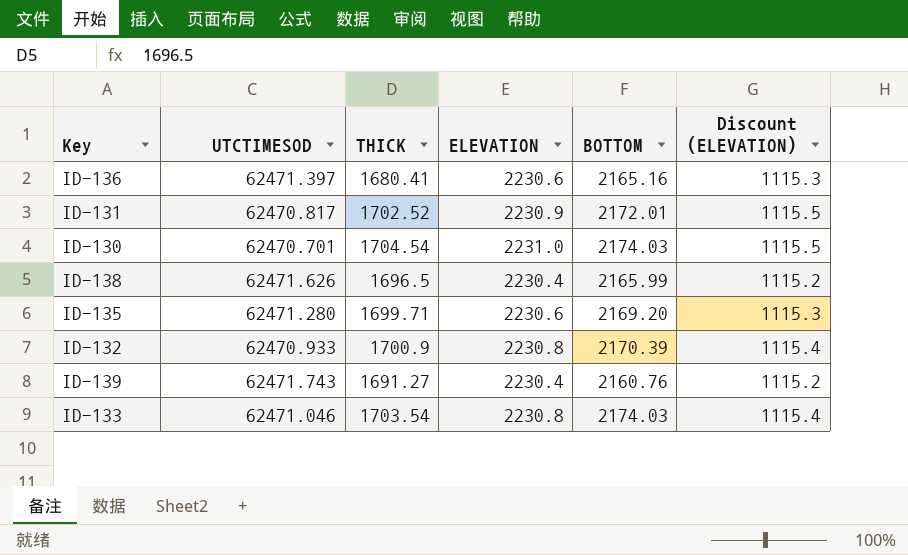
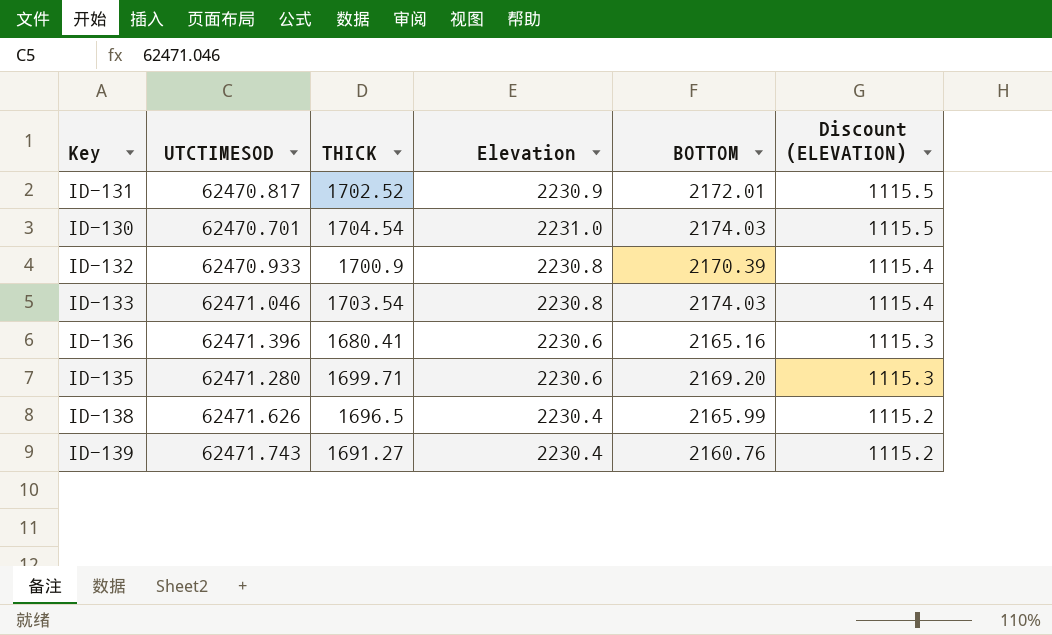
row order: none -> Discount (ELEVATION) descending
column name: ELEVATION -> Elevation
ID-136 | UTCTIMESOD: 62471.397 -> 62471.396

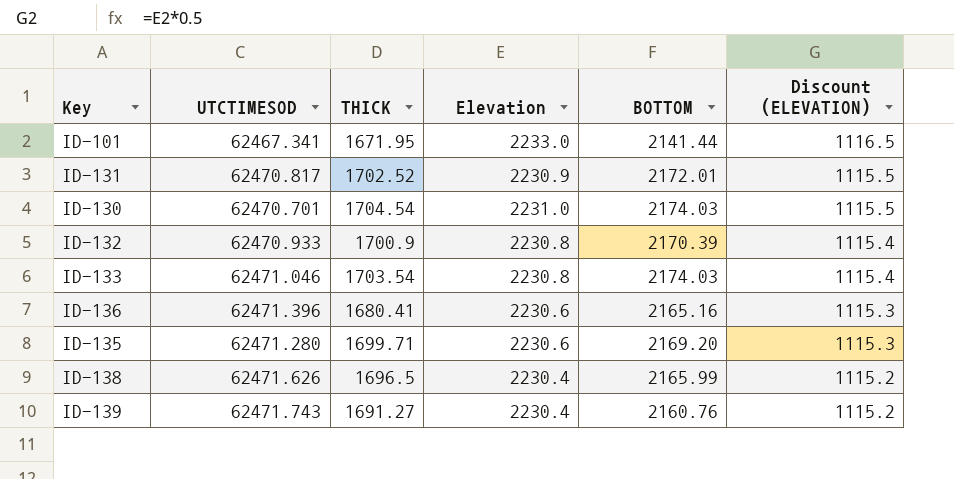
row ID-101: none -> 62467.341 | 1671.95 | 2233.0 | 2141.44 | 1116.5

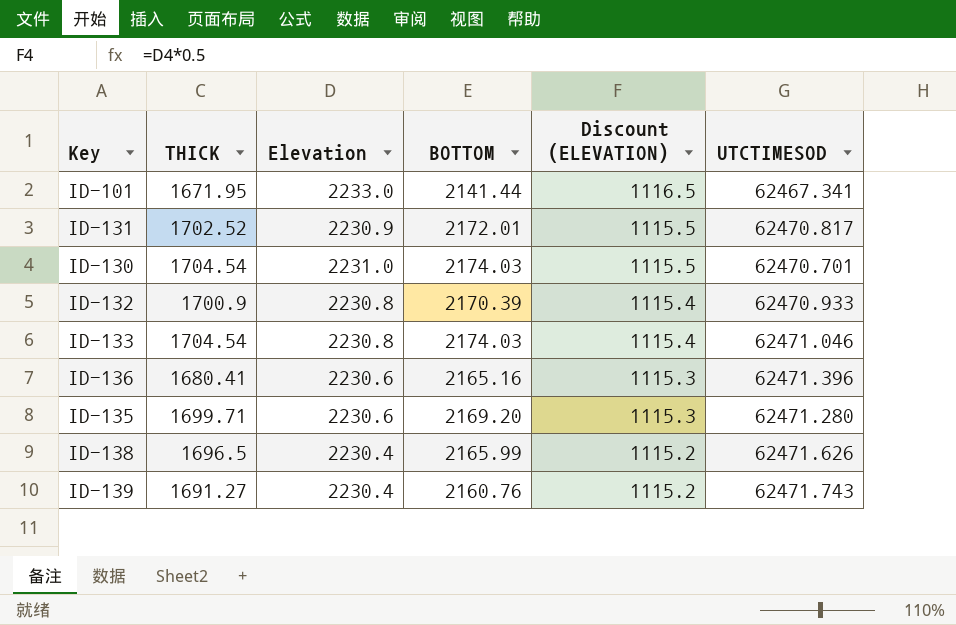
column UTCTIMESOD | position: 2 -> 6
ID-133 | THICK: 1703.54 -> 1704.54

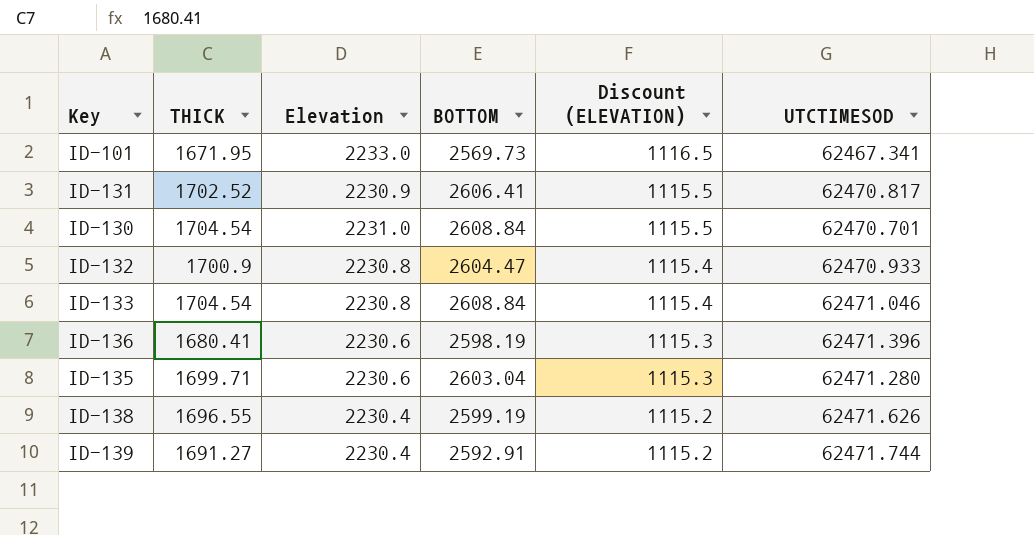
ID-101 | BOTTOM: 2141.44 -> 2569.73
ID-131 | BOTTOM: 2172.01 -> 2606.41
ID-130 | BOTTOM: 2174.03 -> 2608.84
ID-132 | BOTTOM: 2170.39 -> 2604.47
ID-133 | BOTTOM: 2174.03 -> 2608.84
ID-136 | BOTTOM: 2165.16 -> 2598.19
ID-135 | BOTTOM: 2169.20 -> 2603.04
ID-138 | THICK: 1696.5 -> 1696.55
ID-138 | BOTTOM: 2165.99 -> 2599.19
ID-139 | BOTTOM: 2160.76 -> 2592.91
ID-139 | UTCTIMESOD: 62471.743 -> 62471.744

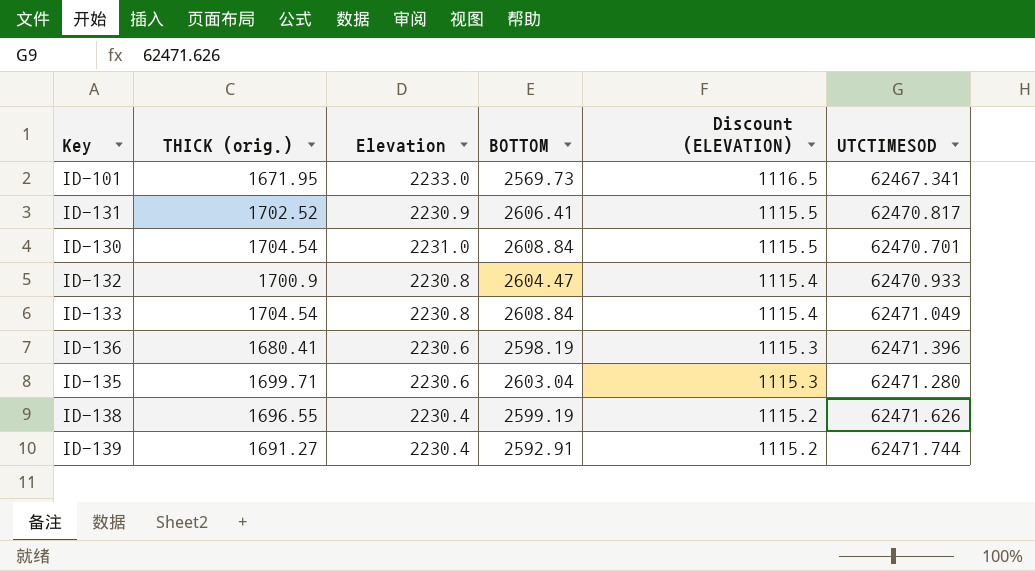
column name: THICK -> THICK (orig.)
ID-133 | UTCTIMESOD: 62471.046 -> 62471.049

